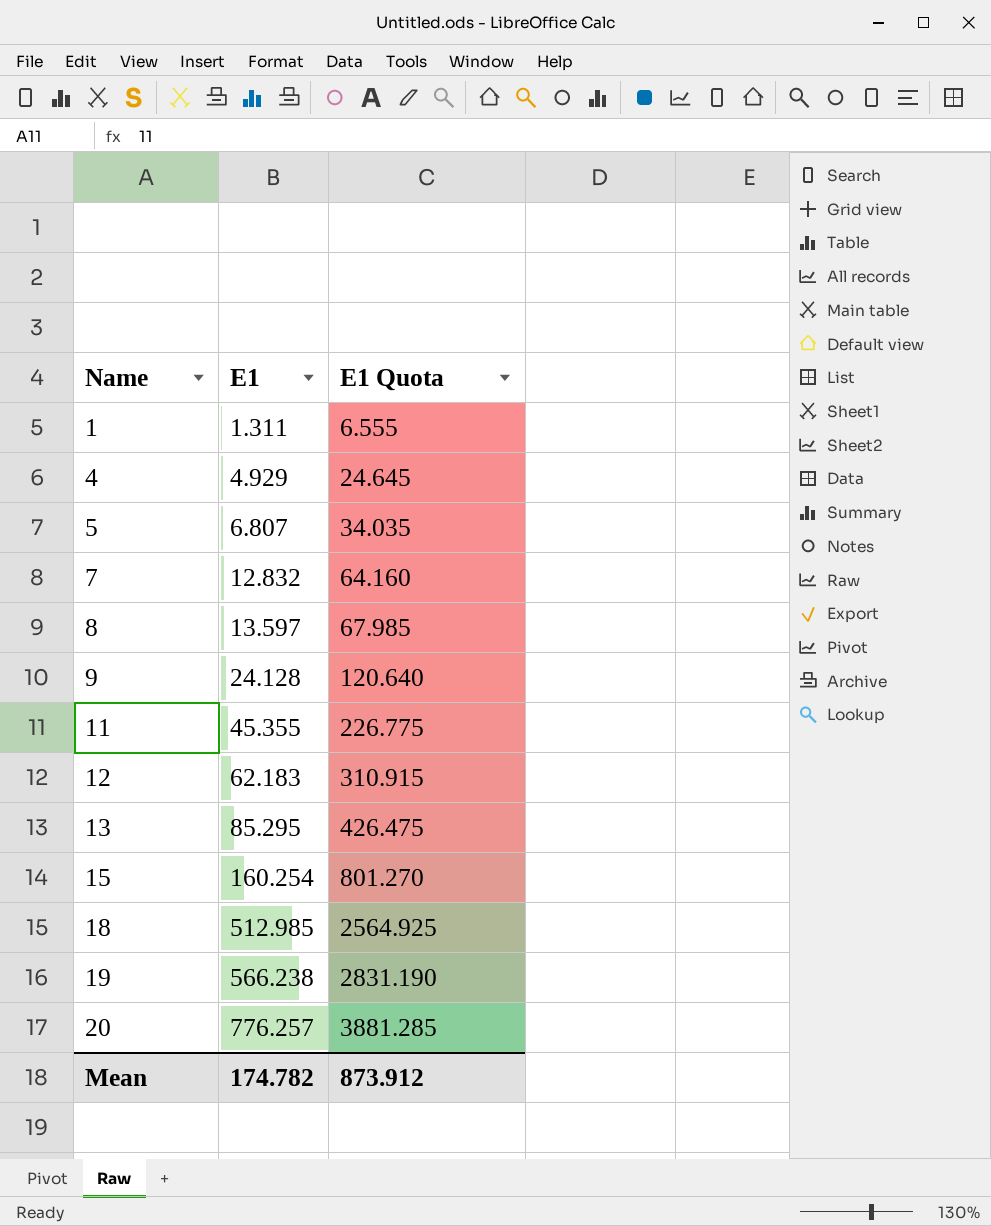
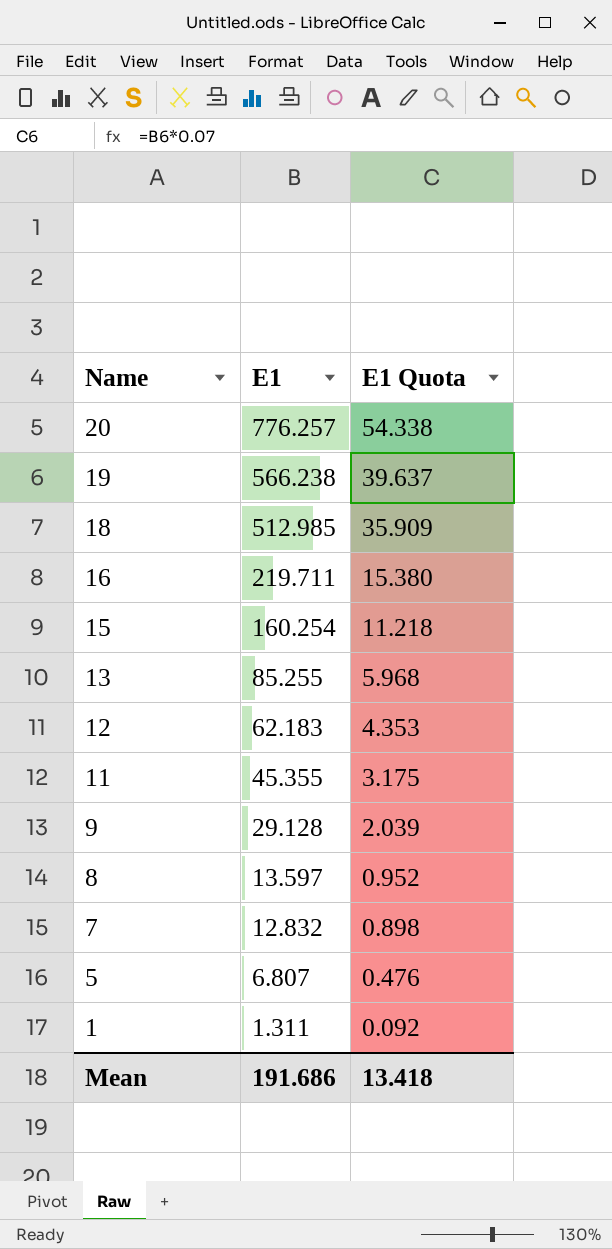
row order: Name ascending -> Name descending
column E1 Quota | formula: [E1] * 5 -> [E1] * 0.07
row 4: 4.929 | 24.645 -> none
row 16: none -> 219.711 | 15.380
13 | E1: 85.295 -> 85.255
9 | E1: 24.128 -> 29.128
Mean | E1: 174.782 -> 191.686
Mean | E1 Quota: 873.912 -> 13.418

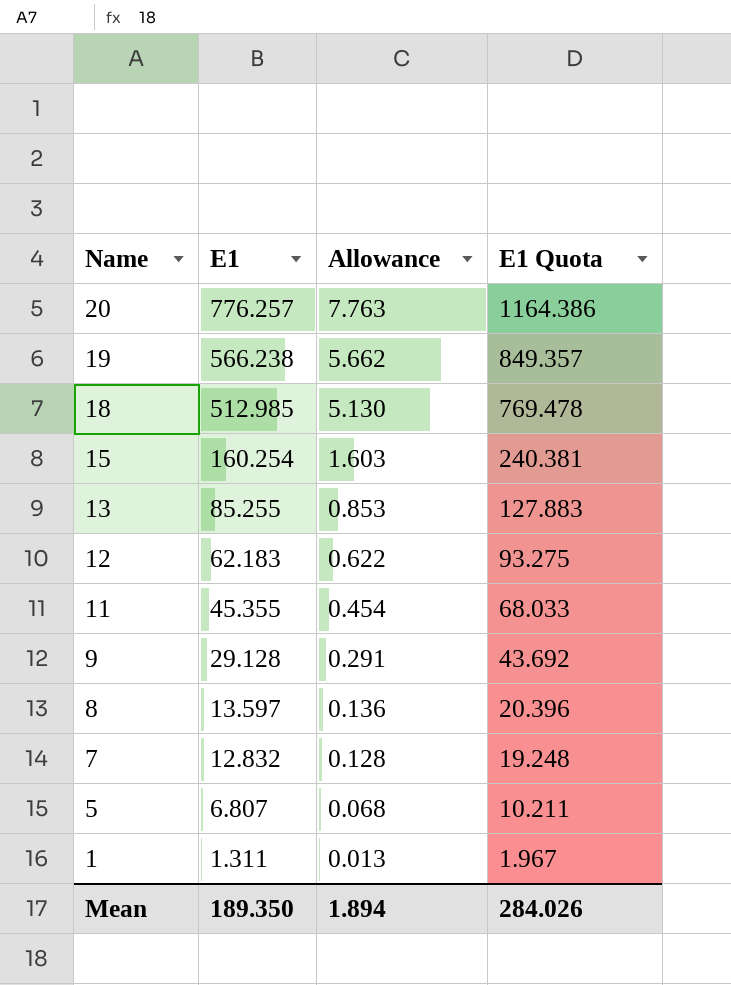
column Allowance | formula: none -> [E1] * 0.01
column E1 Quota | formula: [E1] * 0.07 -> [E1] * 1.5
row 16: 219.711 | 15.380 -> none
Mean | E1: 191.686 -> 189.350
Mean | E1 Quota: 13.418 -> 284.026

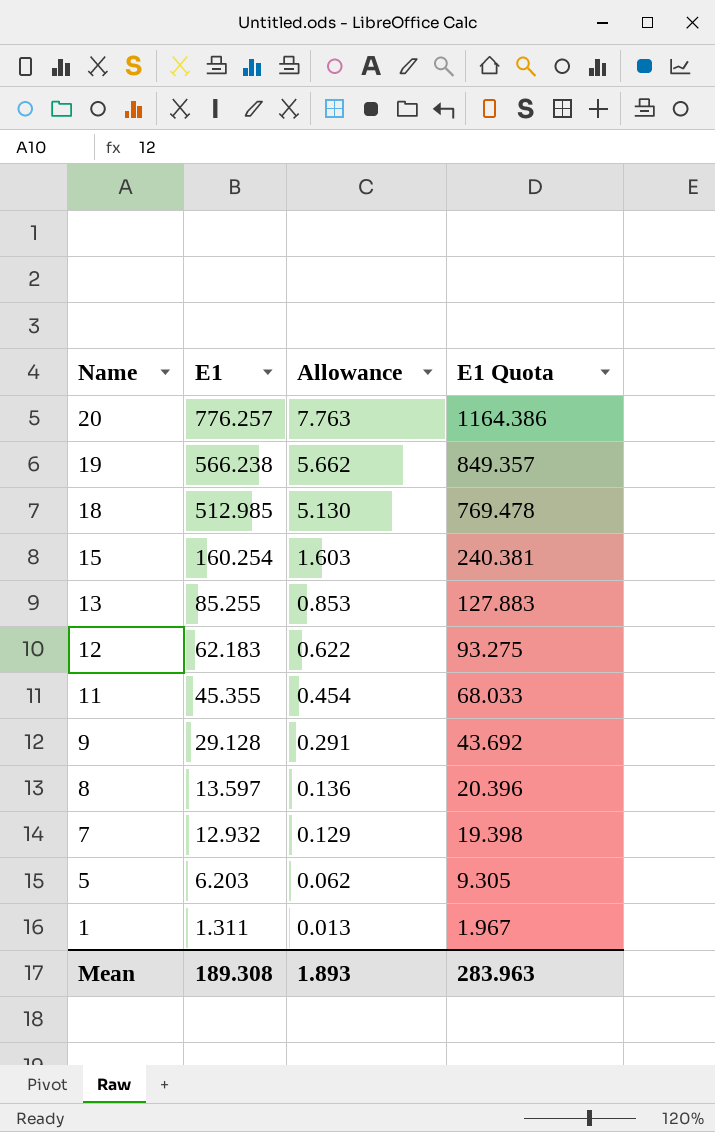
7 | E1: 12.832 -> 12.932
7 | Allowance: 0.128 -> 0.129
7 | E1 Quota: 19.248 -> 19.398
5 | E1: 6.807 -> 6.203
5 | Allowance: 0.068 -> 0.062
5 | E1 Quota: 10.211 -> 9.305
Mean | E1: 189.350 -> 189.308
Mean | Allowance: 1.894 -> 1.893
Mean | E1 Quota: 284.026 -> 283.963

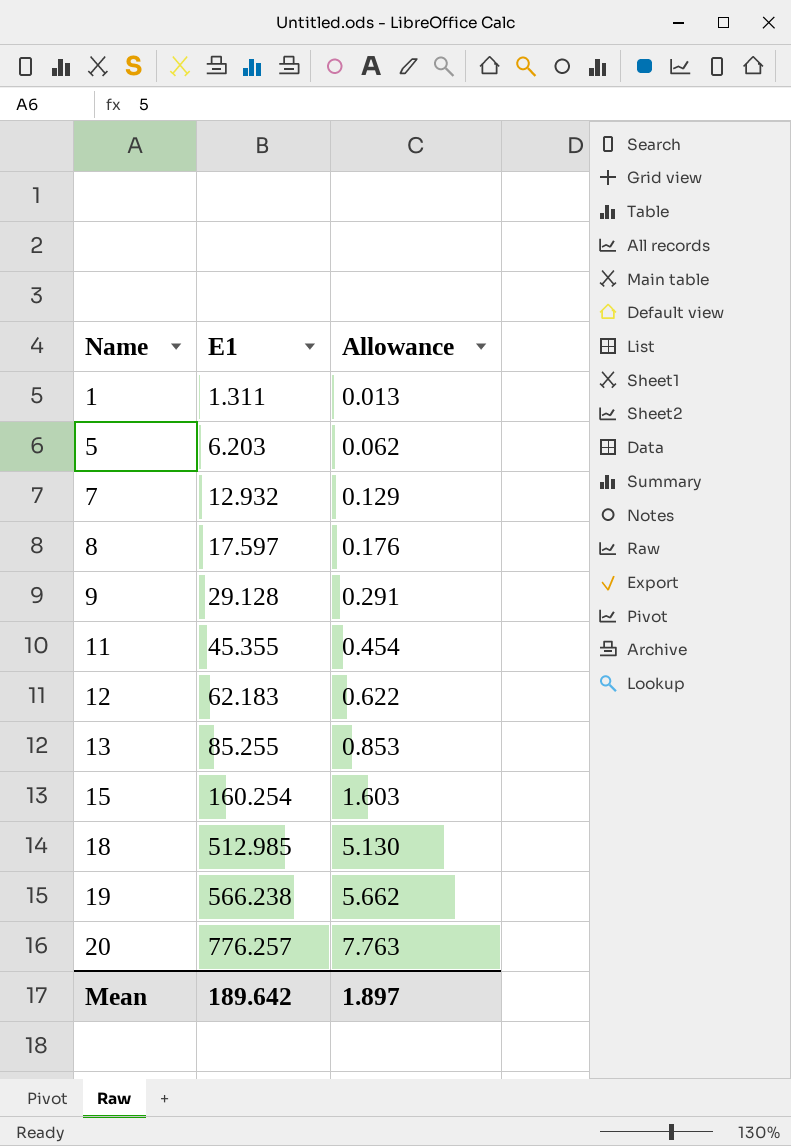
row order: Name descending -> Name ascending
column E1 Quota | formula: [E1] * 1.5 -> none
8 | E1: 13.597 -> 17.597
8 | Allowance: 0.136 -> 0.176
Mean | E1: 189.308 -> 189.642
Mean | Allowance: 1.893 -> 1.897

